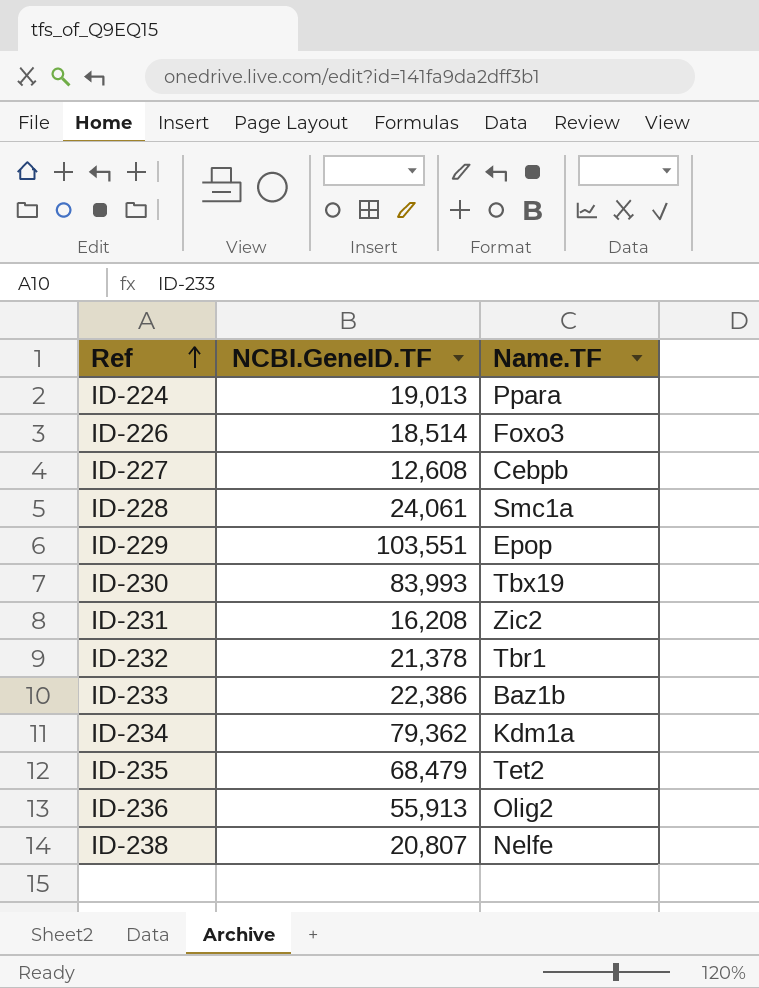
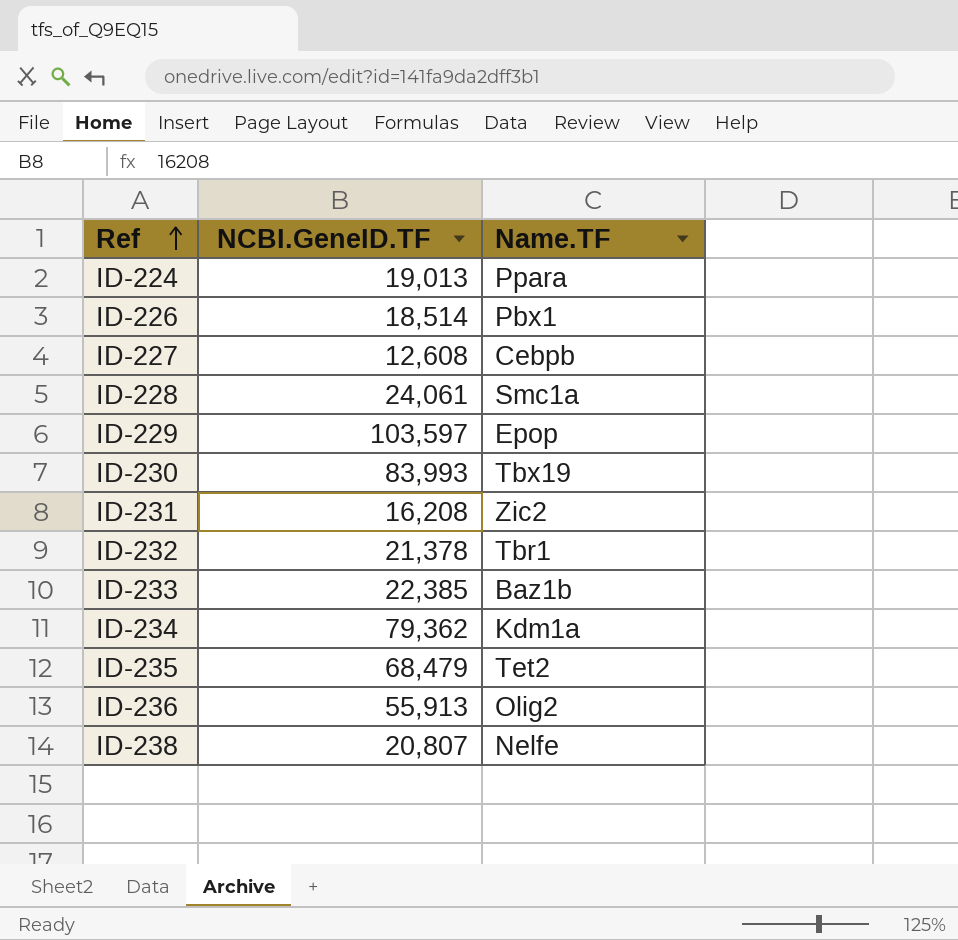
ID-226 | Name.TF: Foxo3 -> Pbx1
ID-229 | NCBI.GeneID.TF: 103,551 -> 103,597
ID-233 | NCBI.GeneID.TF: 22,386 -> 22,385

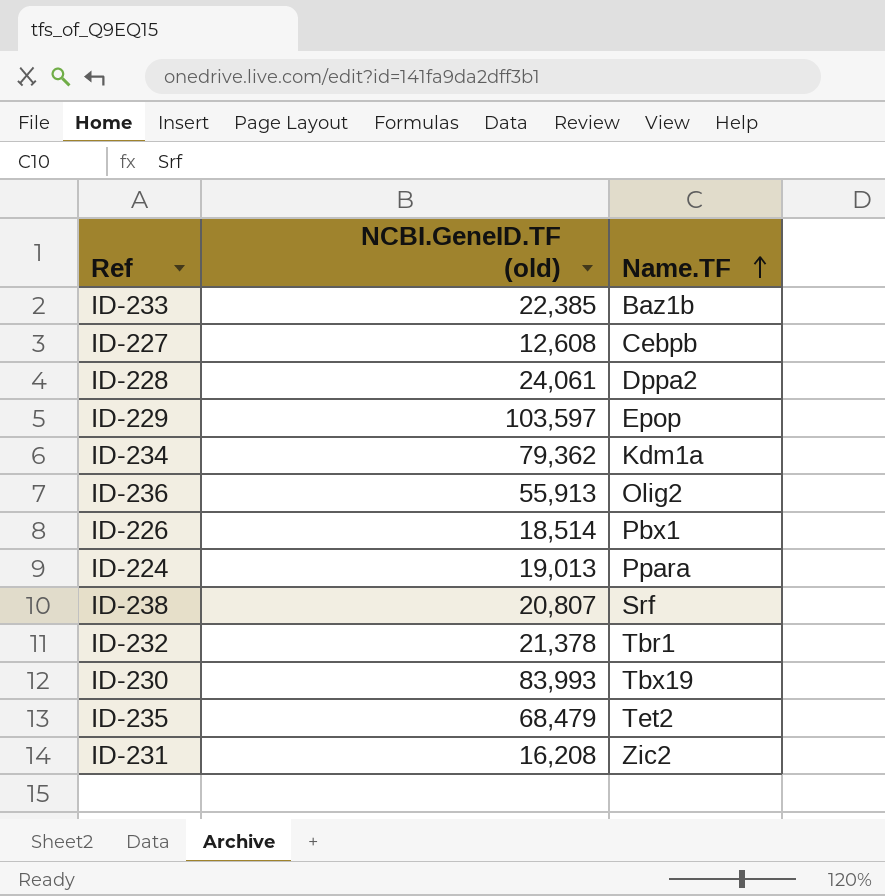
row order: Ref ascending -> Name.TF ascending
column name: NCBI.GeneID.TF -> NCBI.GeneID.TF (old)
ID-228 | Name.TF: Smc1a -> Dppa2
ID-238 | Name.TF: Nelfe -> Srf

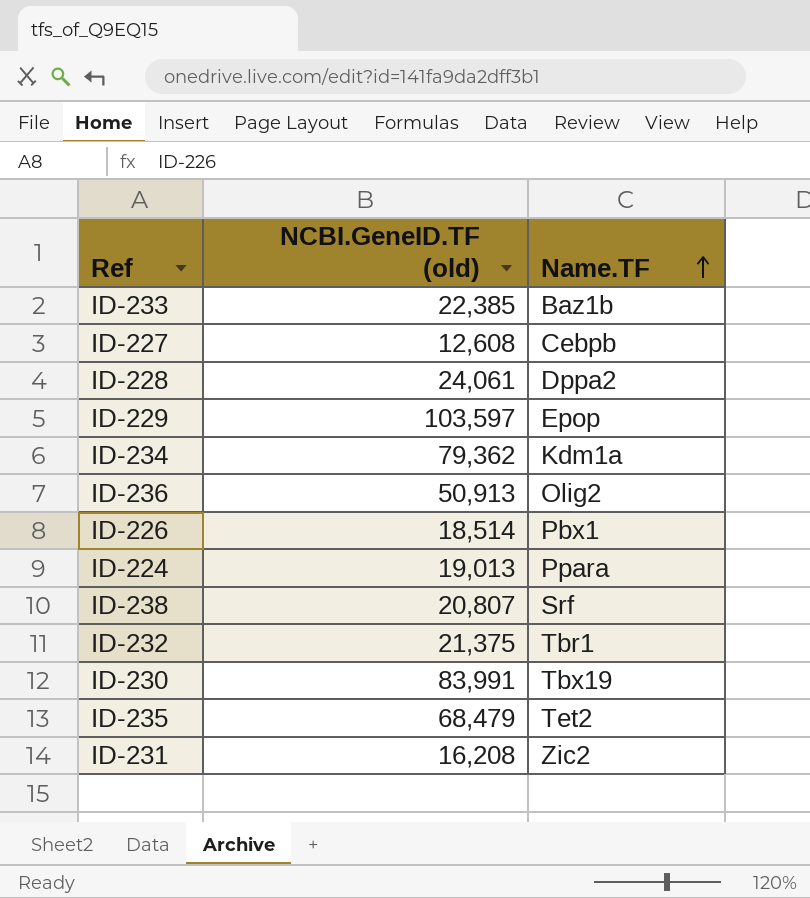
ID-236 | NCBI.GeneID.TF (old): 55,913 -> 50,913
ID-232 | NCBI.GeneID.TF (old): 21,378 -> 21,375
ID-230 | NCBI.GeneID.TF (old): 83,993 -> 83,991

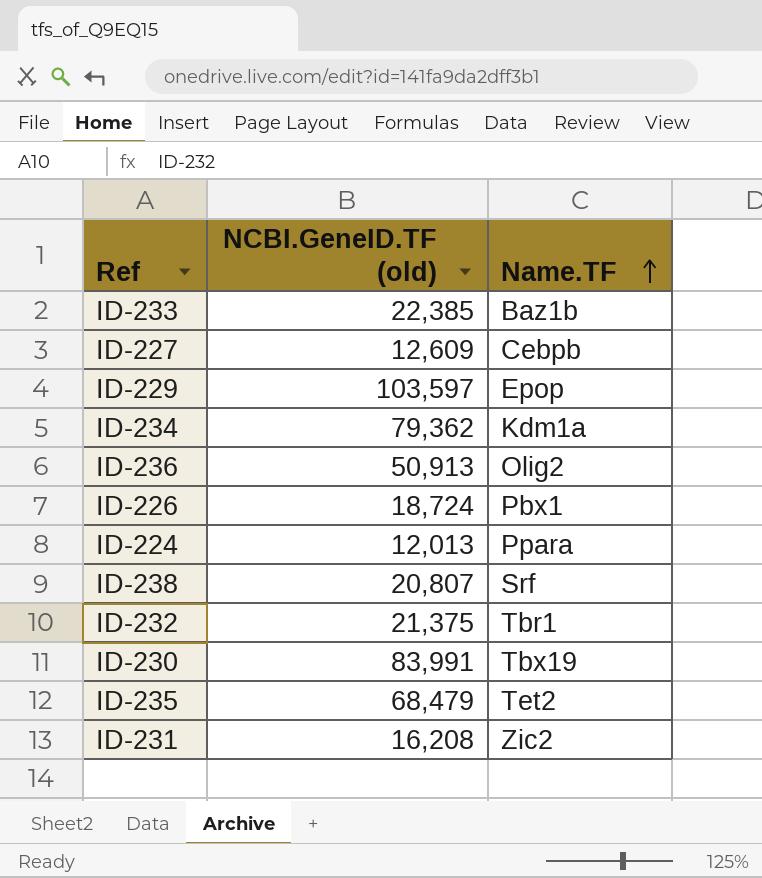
row ID-228: 24,061 | Dppa2 -> none
ID-227 | NCBI.GeneID.TF (old): 12,608 -> 12,609
ID-226 | NCBI.GeneID.TF (old): 18,514 -> 18,724
ID-224 | NCBI.GeneID.TF (old): 19,013 -> 12,013

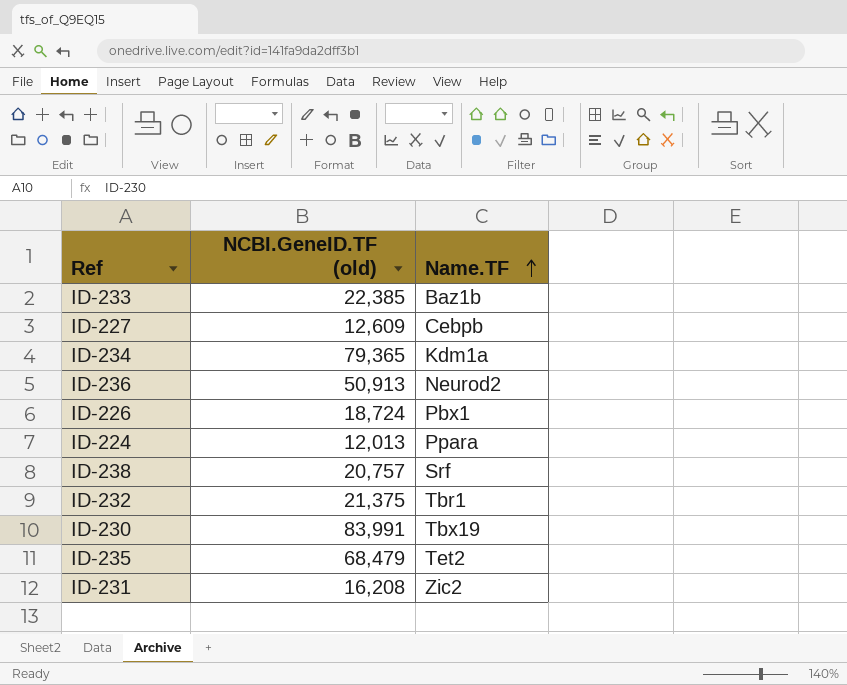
row ID-229: 103,597 | Epop -> none
ID-234 | NCBI.GeneID.TF (old): 79,362 -> 79,365
ID-236 | Name.TF: Olig2 -> Neurod2
ID-238 | NCBI.GeneID.TF (old): 20,807 -> 20,757

